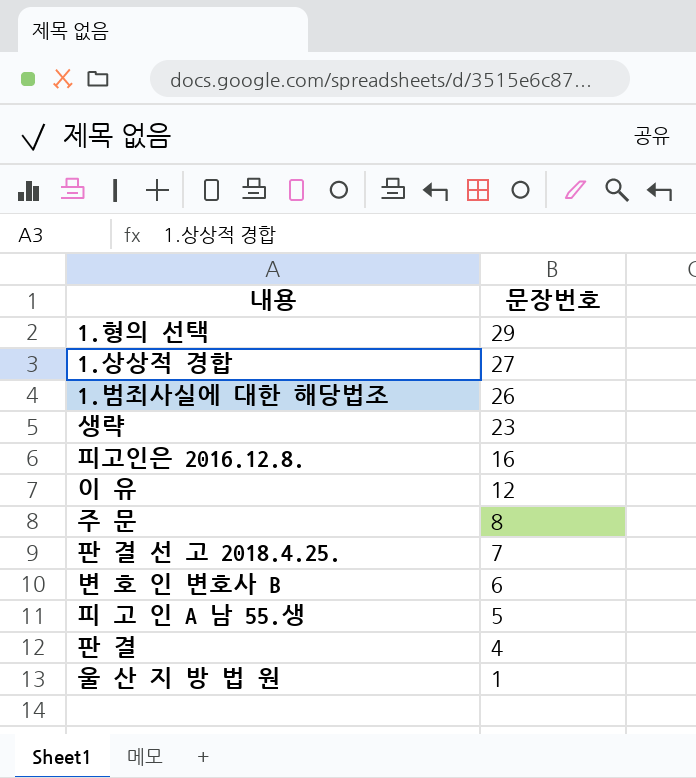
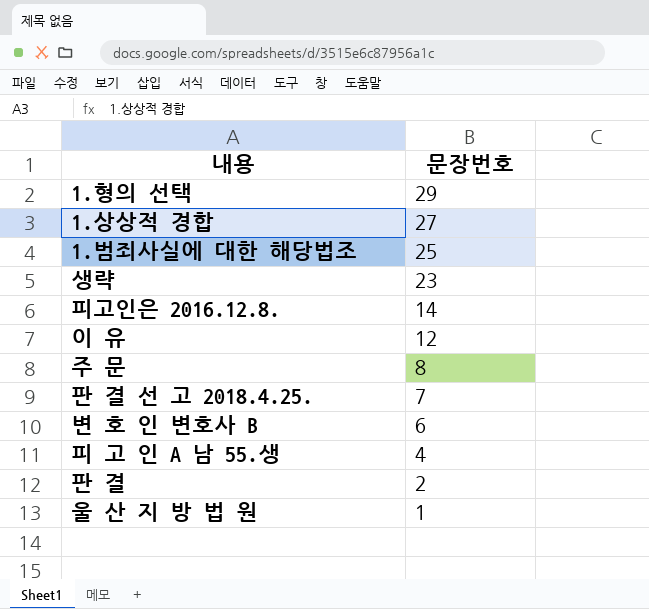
1.범죄사실에 대한 해당법조 | 문장번호: 26 -> 25
피고인은 2016.12.8. | 문장번호: 16 -> 14
피 고 인 A 남 55.생 | 문장번호: 5 -> 4
판 결 | 문장번호: 4 -> 2

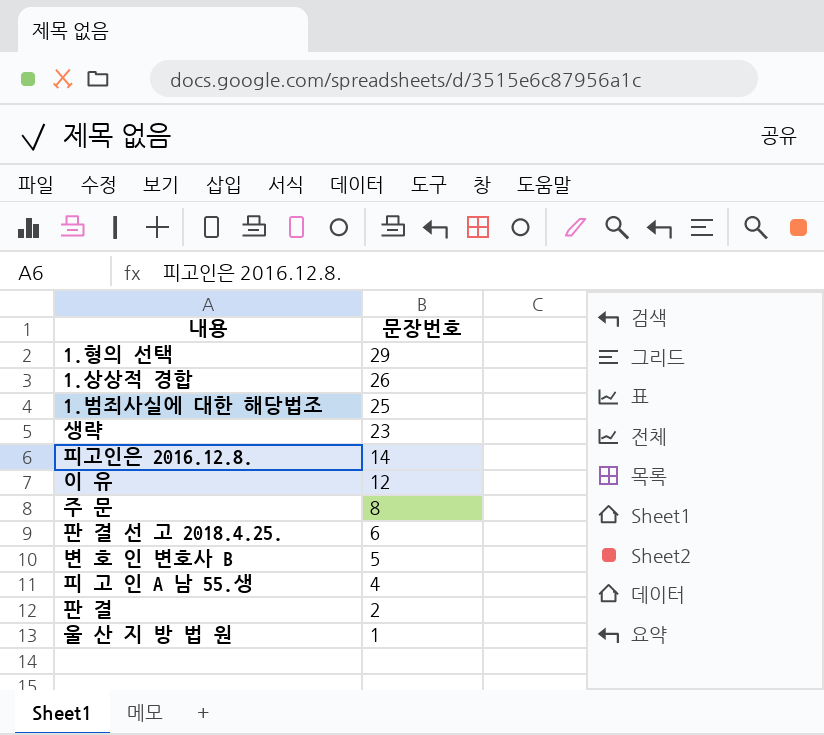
1.상상적 경합 | 문장번호: 27 -> 26
판 결 선 고 2018.4.25. | 문장번호: 7 -> 6
변 호 인 변호사 B | 문장번호: 6 -> 5

